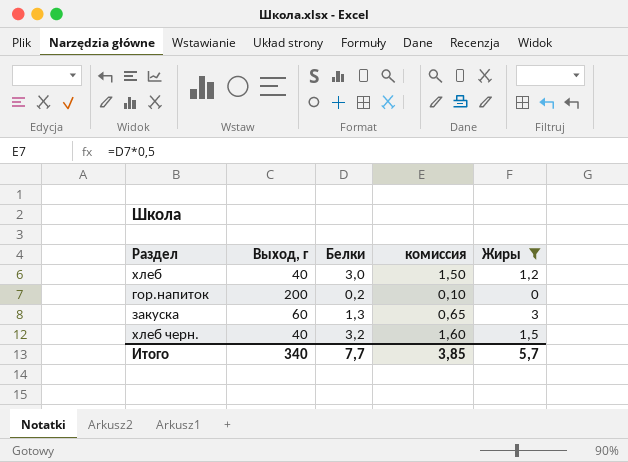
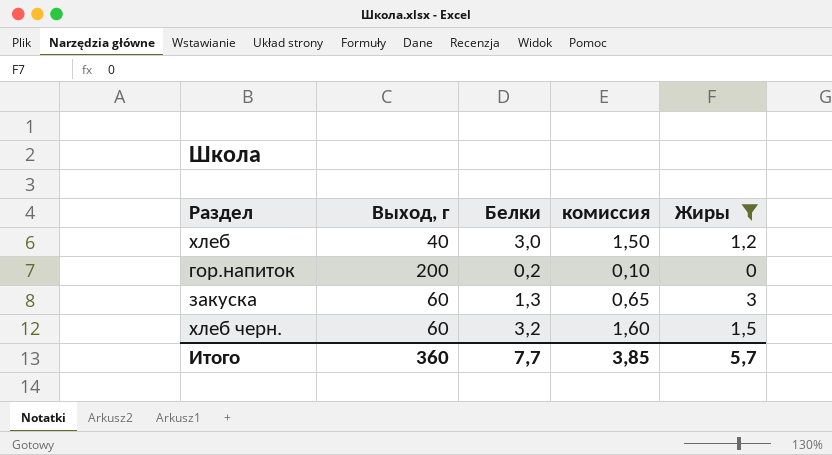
хлеб черн. | Выход, г: 40 -> 60
Итого | Выход, г: 340 -> 360

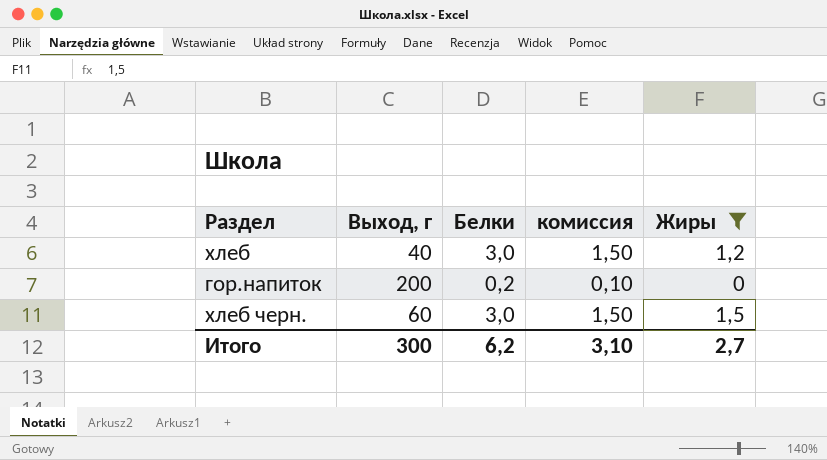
row закуска: 60 | 1,3 | 0,65 | 3 -> none
хлеб черн. | Белки: 3,2 -> 3,0
хлеб черн. | комиссия: 1,60 -> 1,50
Итого | Выход, г: 360 -> 300
Итого | Белки: 7,7 -> 6,2
Итого | комиссия: 3,85 -> 3,10
Итого | Жиры: 5,7 -> 2,7

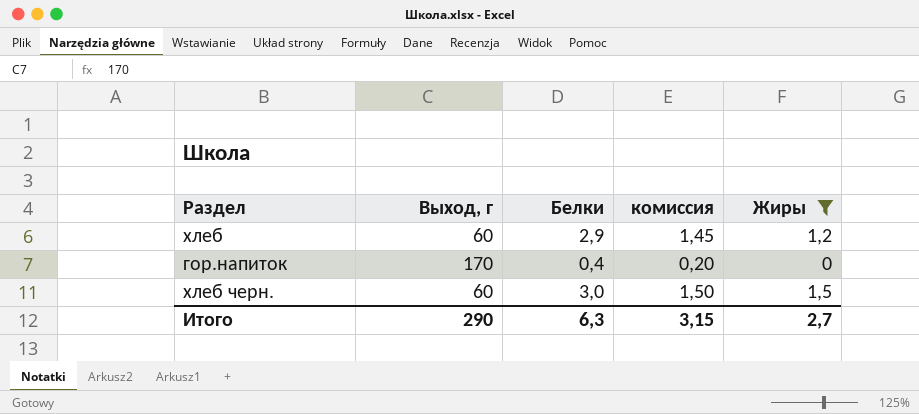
хлеб | Выход, г: 40 -> 60
хлеб | Белки: 3,0 -> 2,9
хлеб | комиссия: 1,50 -> 1,45
гор.напиток | Выход, г: 200 -> 170
гор.напиток | Белки: 0,2 -> 0,4
гор.напиток | комиссия: 0,10 -> 0,20
Итого | Выход, г: 300 -> 290
Итого | Белки: 6,2 -> 6,3
Итого | комиссия: 3,10 -> 3,15

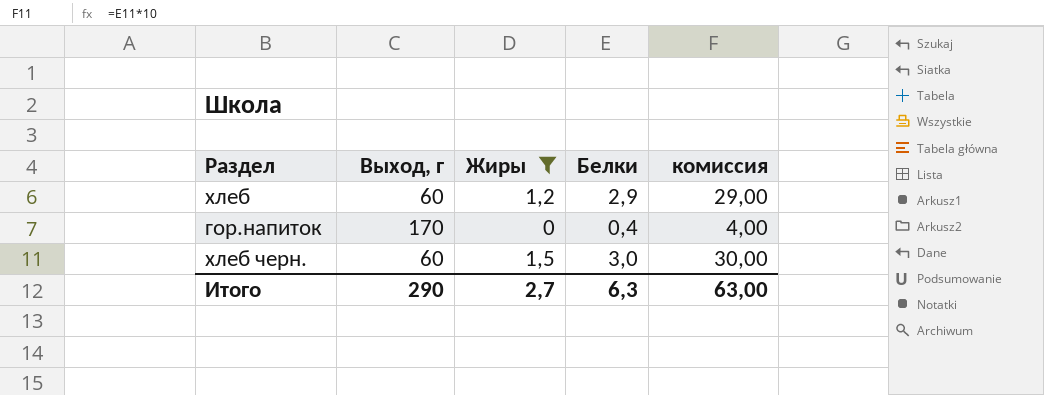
column Жиры | position: 5 -> 3
column комиссия | formula: [Белки] * 0,5 -> [Белки] * 10
Итого | комиссия: 3,15 -> 63,00

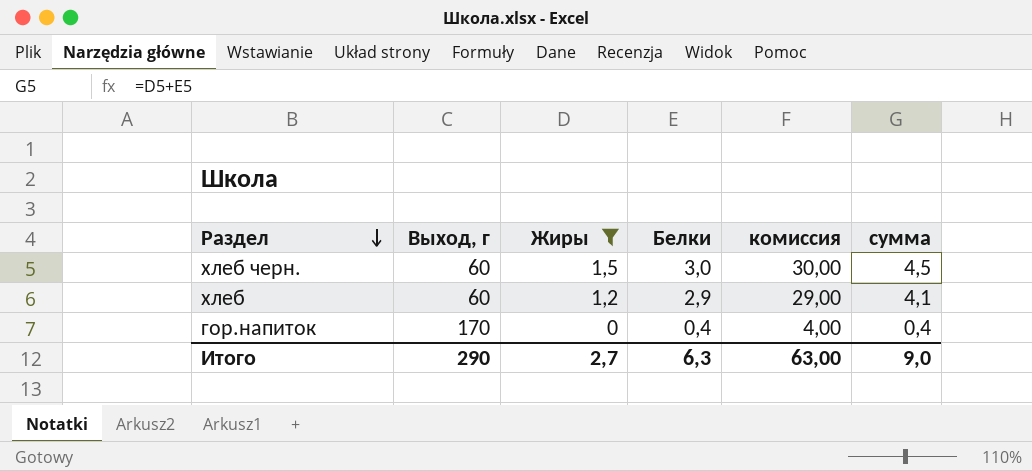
row order: none -> Раздел descending
column сумма | formula: none -> [Жиры] + [Белки]

